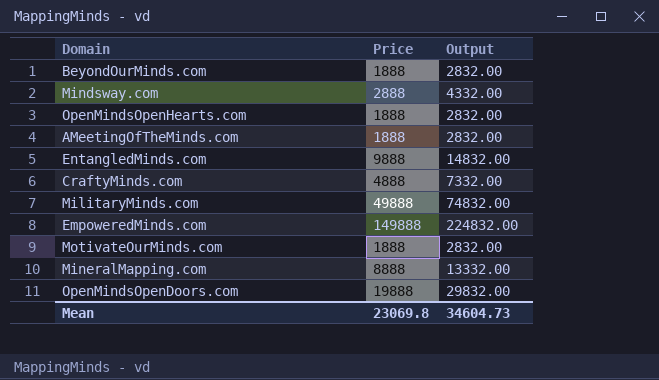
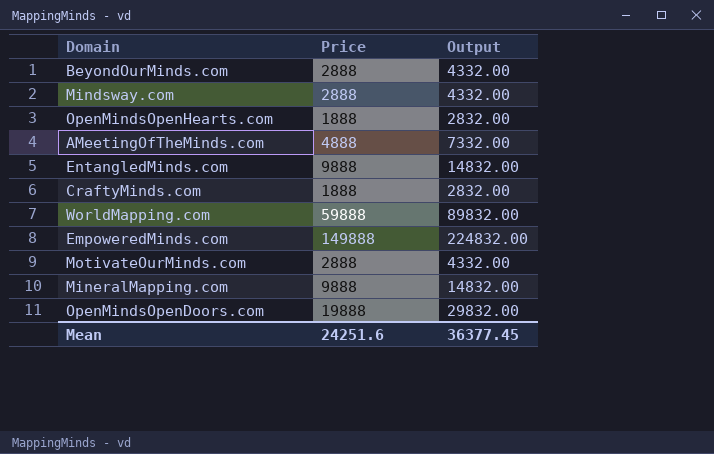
row MilitaryMinds.com: 49888 | 74832.00 -> none
BeyondOurMinds.com | Price: 1888 -> 2888
BeyondOurMinds.com | Output: 2832.00 -> 4332.00
AMeetingOfTheMinds.com | Price: 1888 -> 4888
AMeetingOfTheMinds.com | Output: 2832.00 -> 7332.00
CraftyMinds.com | Price: 4888 -> 1888
CraftyMinds.com | Output: 7332.00 -> 2832.00
row WorldMapping.com: none -> 59888 | 89832.00
MotivateOurMinds.com | Price: 1888 -> 2888
MotivateOurMinds.com | Output: 2832.00 -> 4332.00
MineralMapping.com | Price: 8888 -> 9888
MineralMapping.com | Output: 13332.00 -> 14832.00
Mean | Price: 23069.8 -> 24251.6
Mean | Output: 34604.73 -> 36377.45

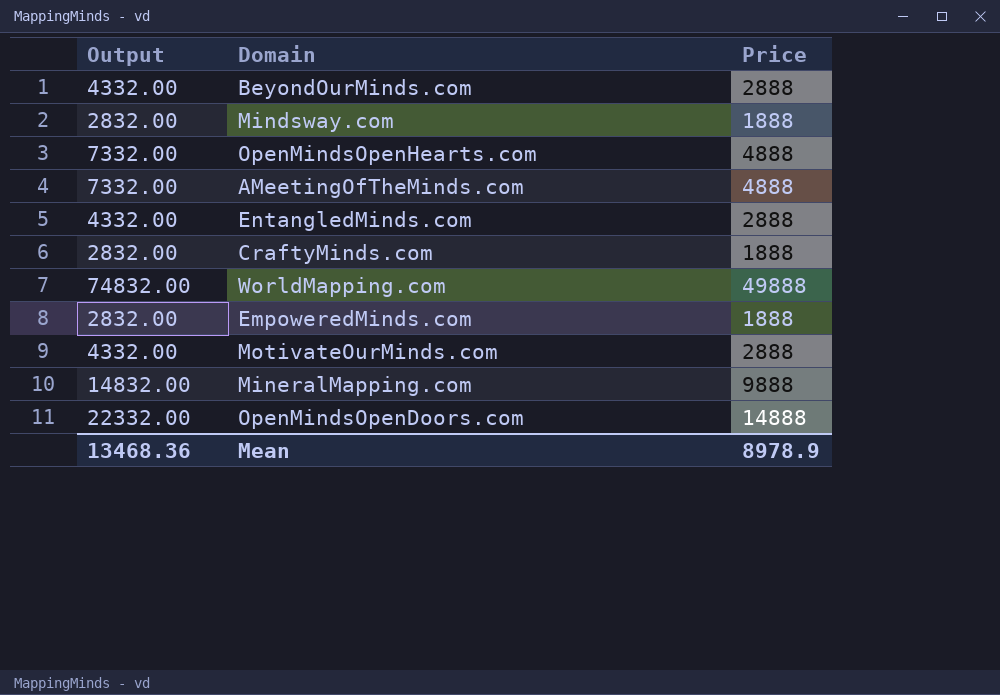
column Output | position: 3 -> 1
Mindsway.com | Output: 4332.00 -> 2832.00
Mindsway.com | Price: 2888 -> 1888
OpenMindsOpenHearts.com | Output: 2832.00 -> 7332.00
OpenMindsOpenHearts.com | Price: 1888 -> 4888
EntangledMinds.com | Output: 14832.00 -> 4332.00
EntangledMinds.com | Price: 9888 -> 2888
WorldMapping.com | Output: 89832.00 -> 74832.00
WorldMapping.com | Price: 59888 -> 49888
EmpoweredMinds.com | Output: 224832.00 -> 2832.00
EmpoweredMinds.com | Price: 149888 -> 1888
OpenMindsOpenDoors.com | Output: 29832.00 -> 22332.00
OpenMindsOpenDoors.com | Price: 19888 -> 14888
Mean | Output: 36377.45 -> 13468.36
Mean | Price: 24251.6 -> 8978.9

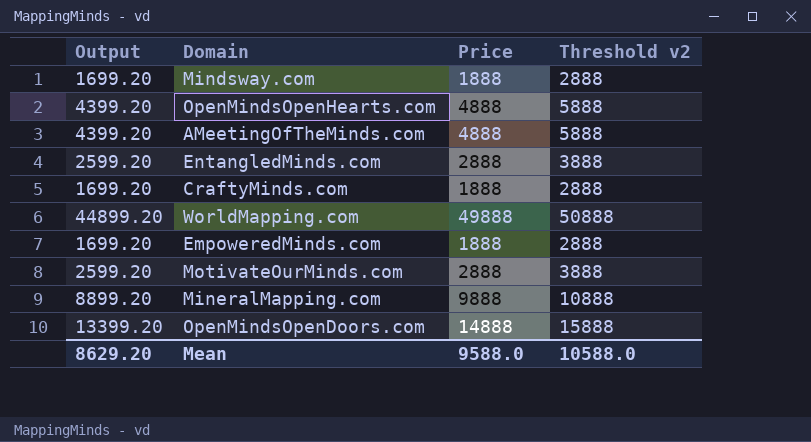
column Output | formula: [Price] * 1.5 -> [Price] * 0.9
column Threshold v2 | formula: none -> [Price] + 1000
row BeyondOurMinds.com: 4332.00 | 2888 -> none
Mean | Output: 13468.36 -> 8629.20
Mean | Price: 8978.9 -> 9588.0

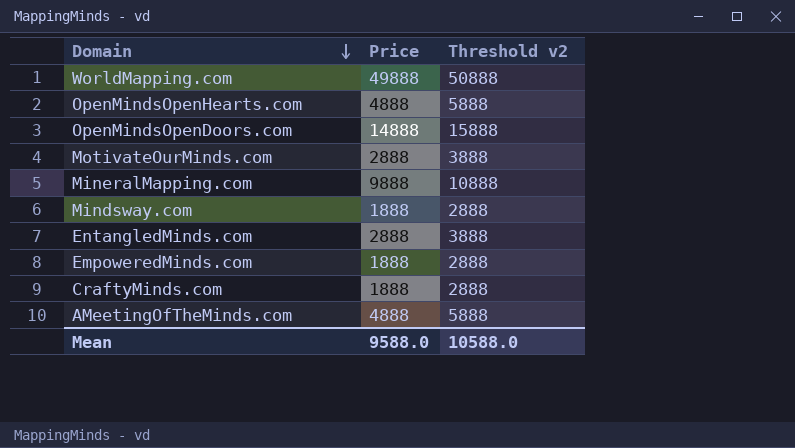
row order: none -> Domain descending
column Output | formula: [Price] * 0.9 -> none

